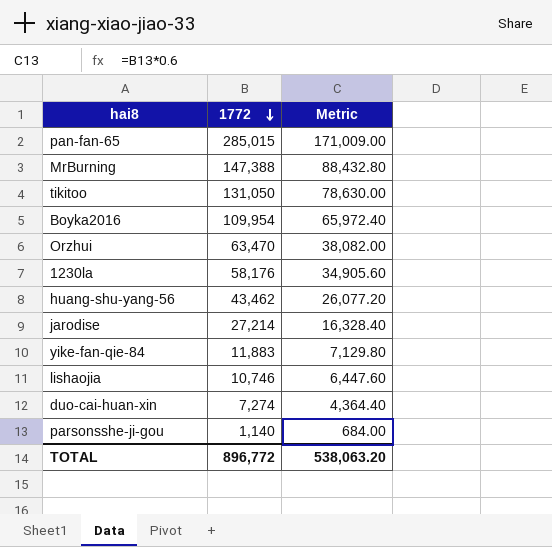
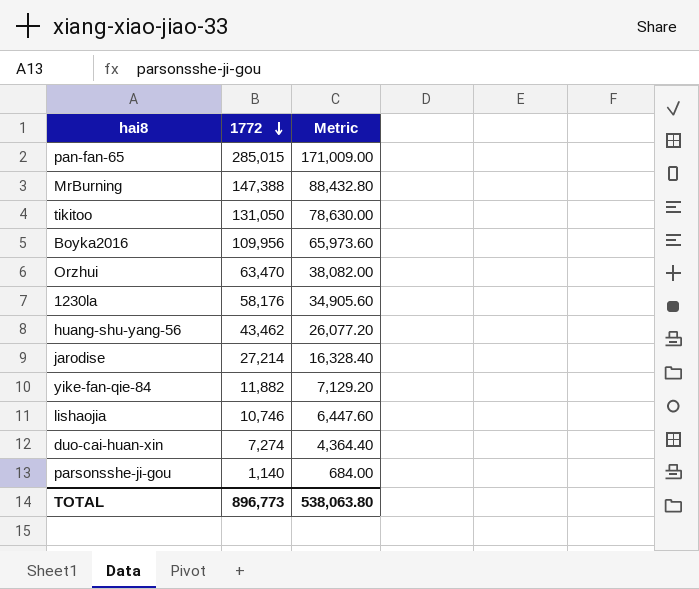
Boyka2016 | 1772: 109,954 -> 109,956
Boyka2016 | Metric: 65,972.40 -> 65,973.60
yike-fan-qie-84 | 1772: 11,883 -> 11,882
yike-fan-qie-84 | Metric: 7,129.80 -> 7,129.20
TOTAL | 1772: 896,772 -> 896,773
TOTAL | Metric: 538,063.20 -> 538,063.80

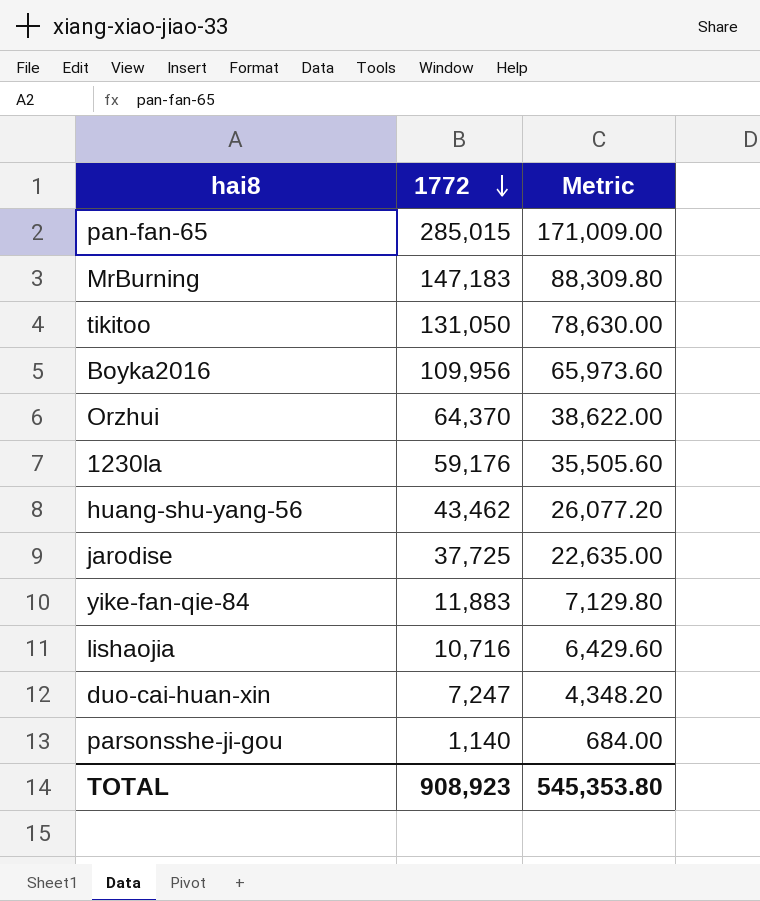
MrBurning | 1772: 147,388 -> 147,183
MrBurning | Metric: 88,432.80 -> 88,309.80
Orzhui | 1772: 63,470 -> 64,370
Orzhui | Metric: 38,082.00 -> 38,622.00
1230la | 1772: 58,176 -> 59,176
1230la | Metric: 34,905.60 -> 35,505.60
jarodise | 1772: 27,214 -> 37,725
jarodise | Metric: 16,328.40 -> 22,635.00
yike-fan-qie-84 | 1772: 11,882 -> 11,883
yike-fan-qie-84 | Metric: 7,129.20 -> 7,129.80
lishaojia | 1772: 10,746 -> 10,716
lishaojia | Metric: 6,447.60 -> 6,429.60
duo-cai-huan-xin | 1772: 7,274 -> 7,247
duo-cai-huan-xin | Metric: 4,364.40 -> 4,348.20
TOTAL | 1772: 896,773 -> 908,923
TOTAL | Metric: 538,063.80 -> 545,353.80

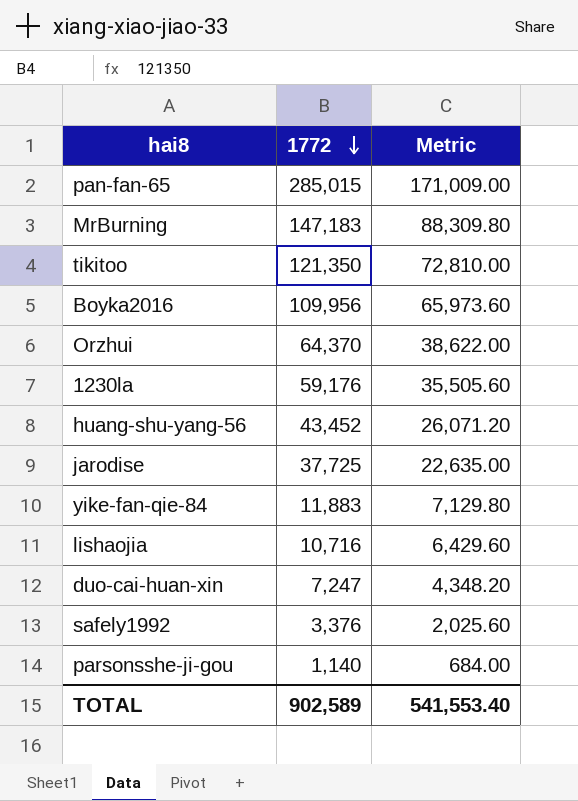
tikitoo | 1772: 131,050 -> 121,350
tikitoo | Metric: 78,630.00 -> 72,810.00
huang-shu-yang-56 | 1772: 43,462 -> 43,452
huang-shu-yang-56 | Metric: 26,077.20 -> 26,071.20
row safely1992: none -> 3,376 | 2,025.60
TOTAL | 1772: 908,923 -> 902,589
TOTAL | Metric: 545,353.80 -> 541,553.40

